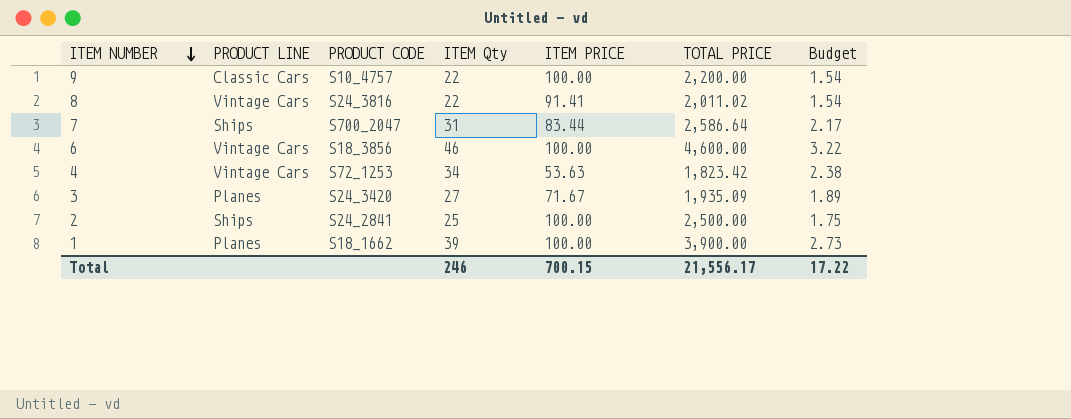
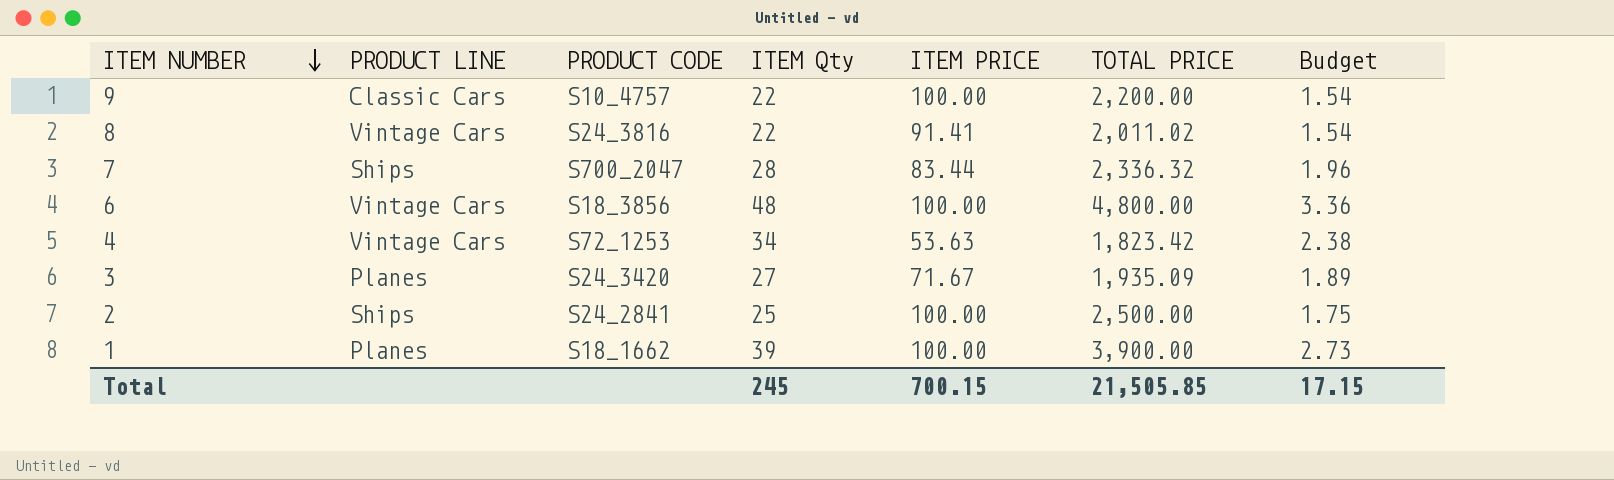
7 | ITEM Qty: 31 -> 28
7 | TOTAL PRICE: 2,586.64 -> 2,336.32
7 | Budget: 2.17 -> 1.96
6 | ITEM Qty: 46 -> 48
6 | TOTAL PRICE: 4,600.00 -> 4,800.00
6 | Budget: 3.22 -> 3.36
Total | ITEM Qty: 246 -> 245
Total | TOTAL PRICE: 21,556.17 -> 21,505.85
Total | Budget: 17.22 -> 17.15

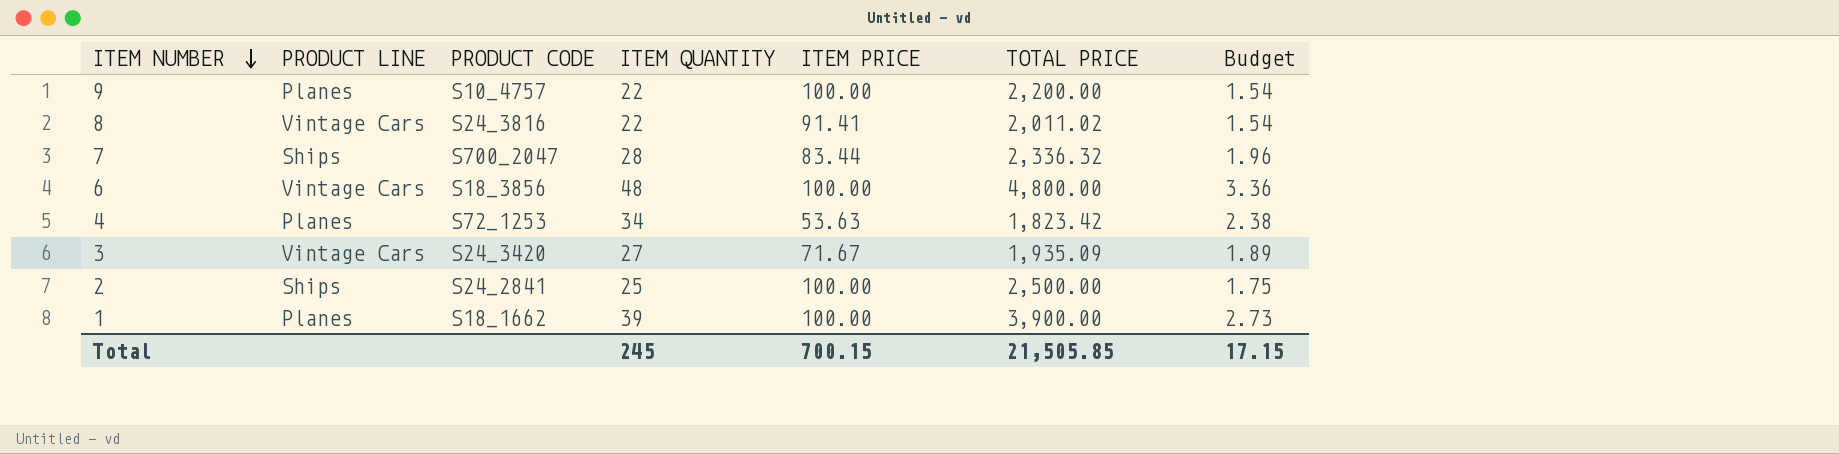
column name: ITEM Qty -> ITEM QUANTITY
9 | PRODUCT LINE: Classic Cars -> Planes
4 | PRODUCT LINE: Vintage Cars -> Planes
3 | PRODUCT LINE: Planes -> Vintage Cars

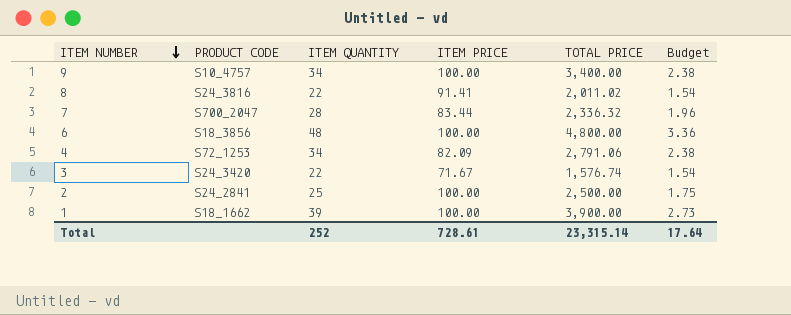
column PRODUCT LINE | position: 2 -> none
9 | ITEM QUANTITY: 22 -> 34
9 | TOTAL PRICE: 2,200.00 -> 3,400.00
9 | Budget: 1.54 -> 2.38
4 | ITEM PRICE: 53.63 -> 82.09
4 | TOTAL PRICE: 1,823.42 -> 2,791.06
3 | ITEM QUANTITY: 27 -> 22
3 | TOTAL PRICE: 1,935.09 -> 1,576.74
3 | Budget: 1.89 -> 1.54
Total | ITEM QUANTITY: 245 -> 252
Total | ITEM PRICE: 700.15 -> 728.61
Total | TOTAL PRICE: 21,505.85 -> 23,315.14
Total | Budget: 17.15 -> 17.64

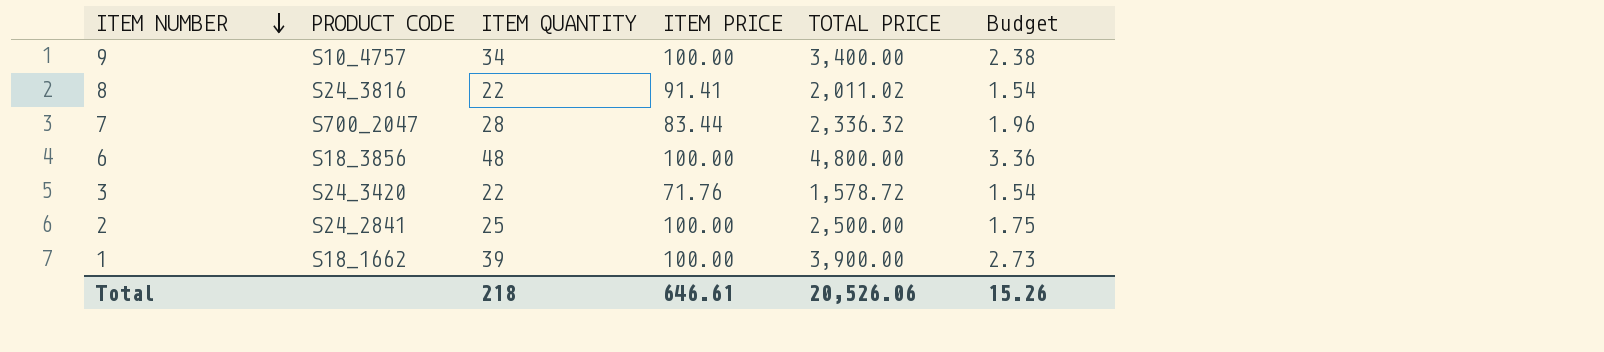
row 4: S72_1253 | 34 | 82.09 | 2,791.06 | 2.38 -> none
3 | ITEM PRICE: 71.67 -> 71.76
3 | TOTAL PRICE: 1,576.74 -> 1,578.72
Total | ITEM QUANTITY: 252 -> 218
Total | ITEM PRICE: 728.61 -> 646.61
Total | TOTAL PRICE: 23,315.14 -> 20,526.06
Total | Budget: 17.64 -> 15.26

